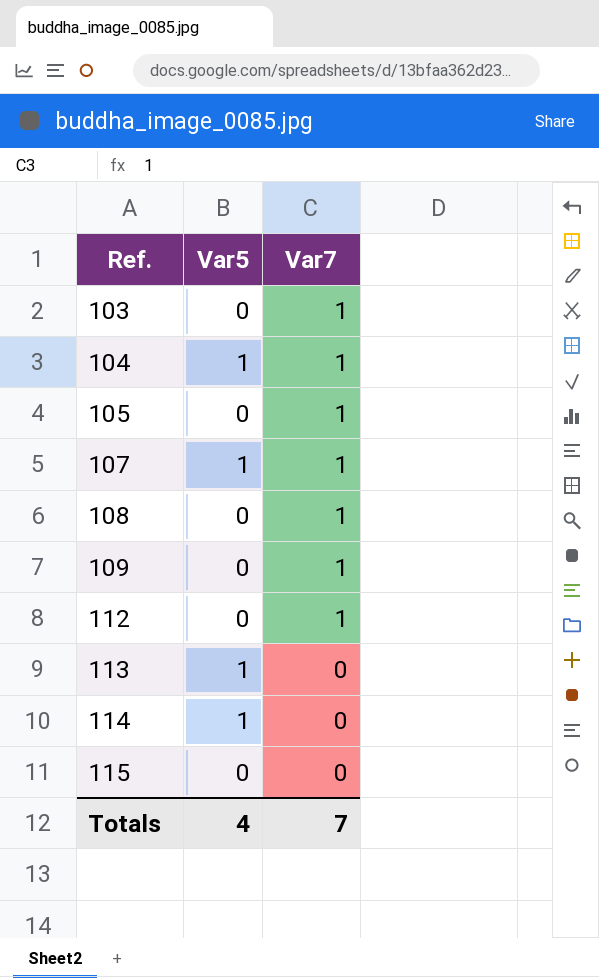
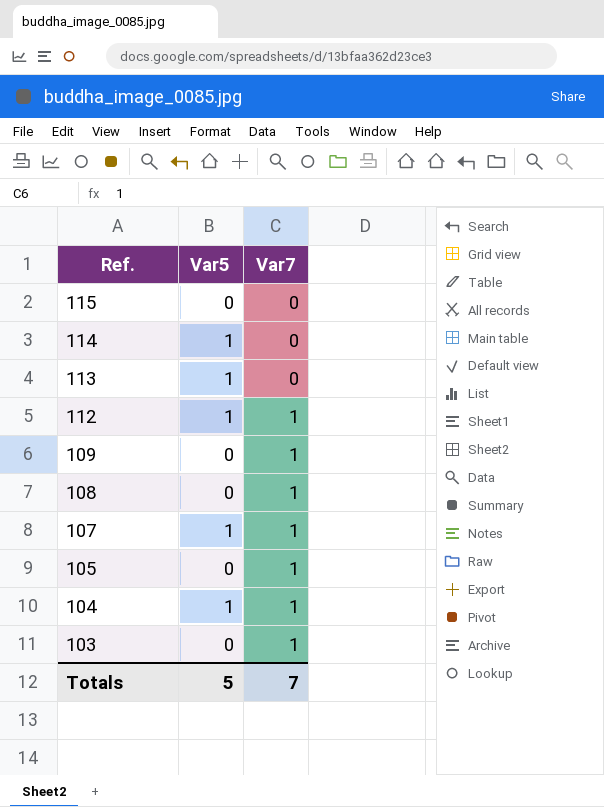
row order: Ref. ascending -> Ref. descending
112 | Var5: 0 -> 1
Totals | Var5: 4 -> 5

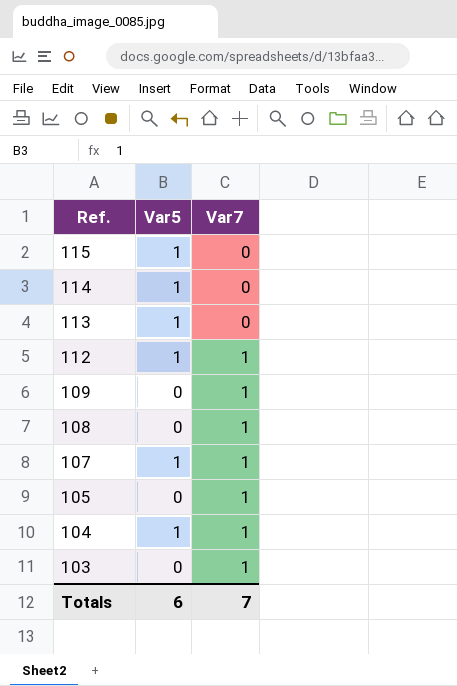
115 | Var5: 0 -> 1
Totals | Var5: 5 -> 6

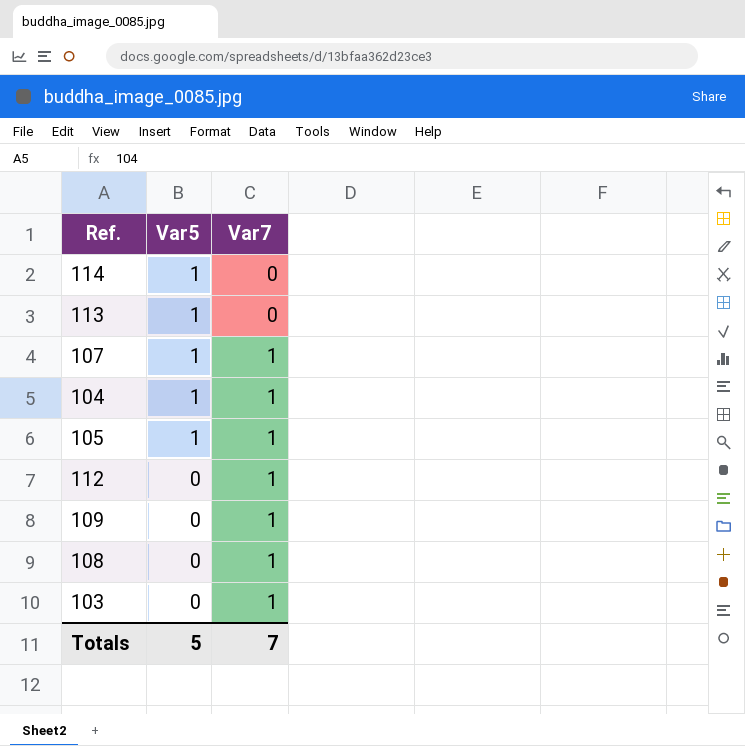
row order: Ref. descending -> Var5 descending
row 115: 1 | 0 -> none
105 | Var5: 0 -> 1
112 | Var5: 1 -> 0
Totals | Var5: 6 -> 5

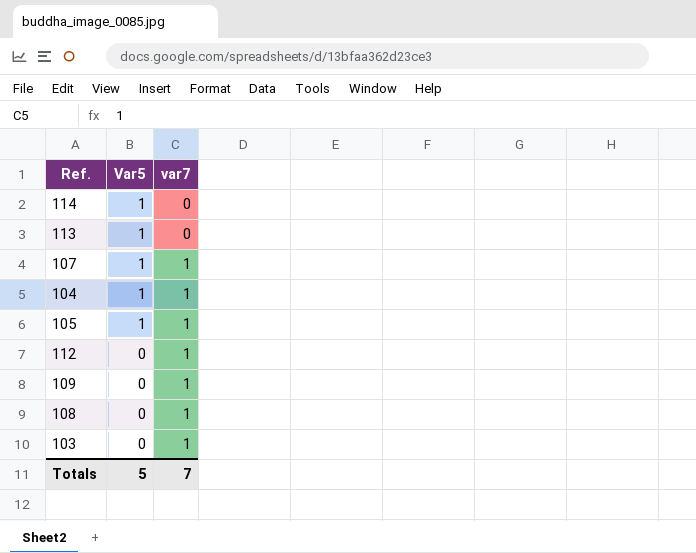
column name: Var7 -> var7

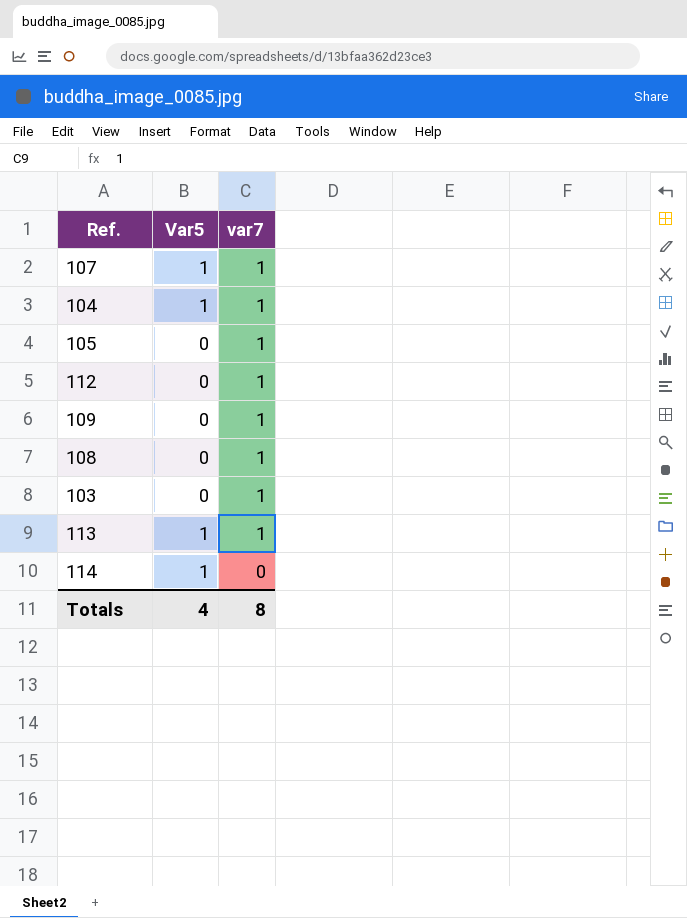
row order: Var5 descending -> var7 descending
105 | Var5: 1 -> 0
113 | var7: 0 -> 1
Totals | Var5: 5 -> 4
Totals | var7: 7 -> 8

